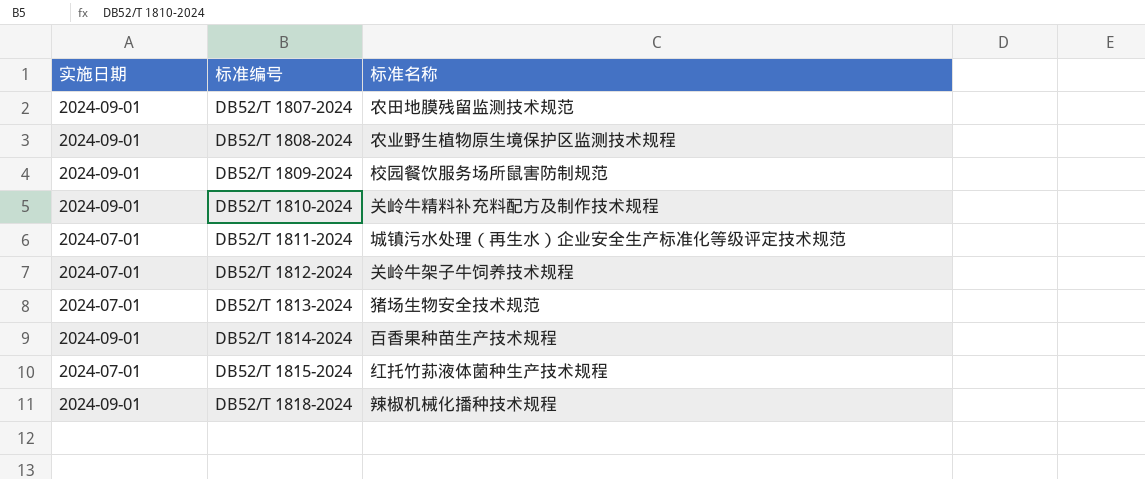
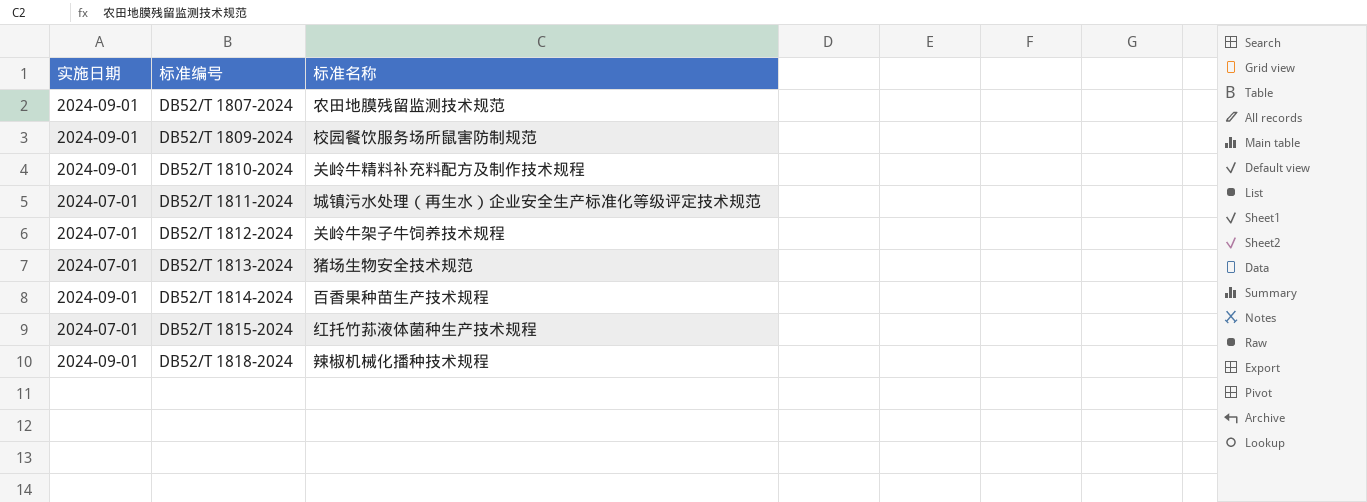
row DB52/T 1808-2024: 2024-09-01 | 农业野生植物原生境保护区监测技术规程 -> none

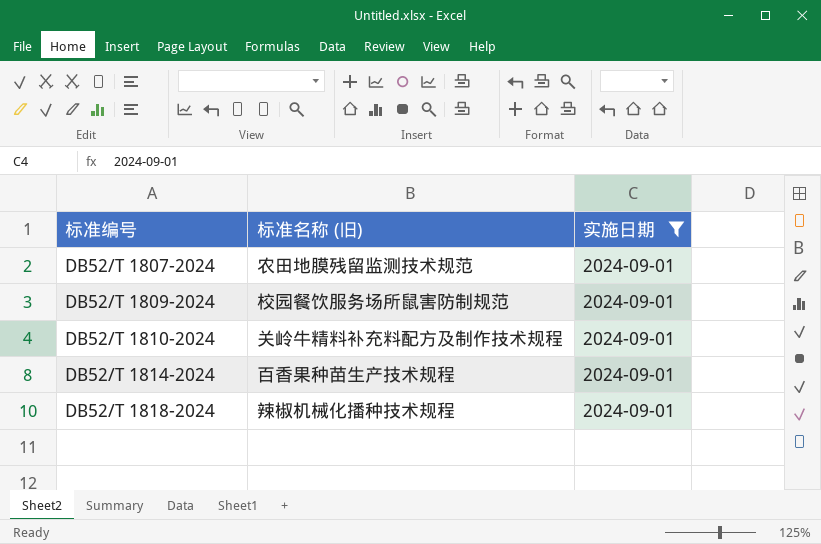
filter: none -> 实施日期 = 2024-09-01
column name: 标准名称 -> 标准名称 (旧)
column 实施日期 | position: 1 -> 3

